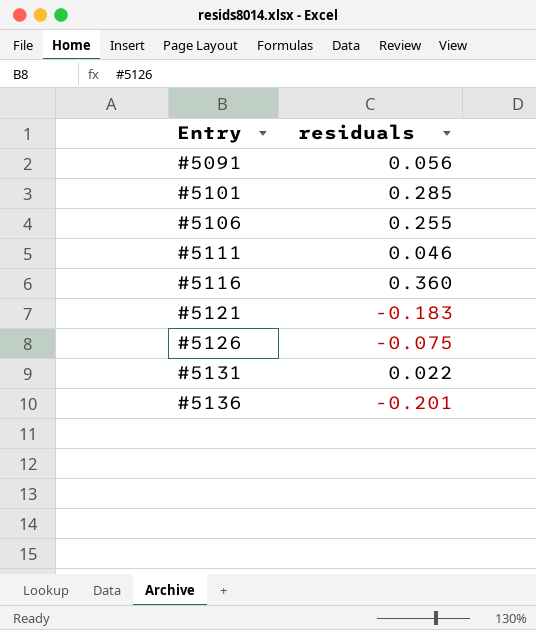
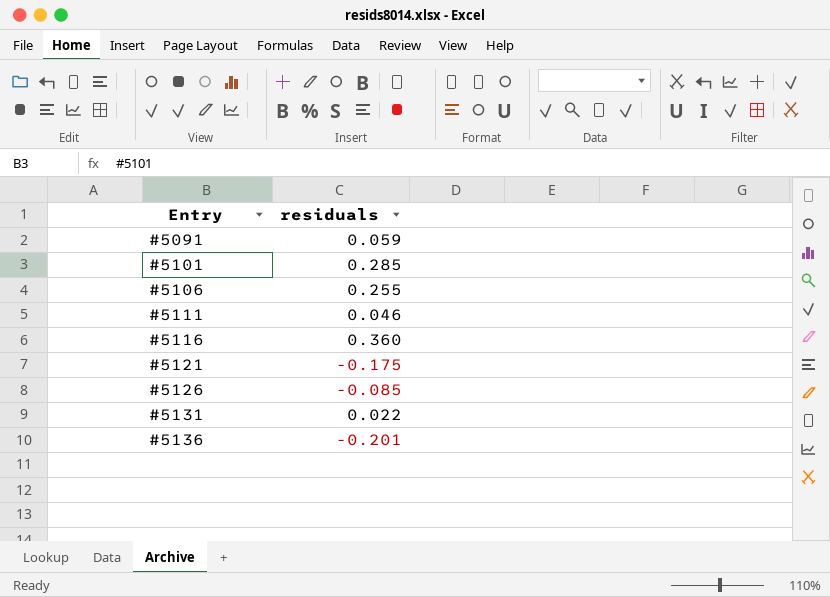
#5091 | residuals: 0.056 -> 0.059
#5121 | residuals: -0.183 -> -0.175
#5126 | residuals: -0.075 -> -0.085

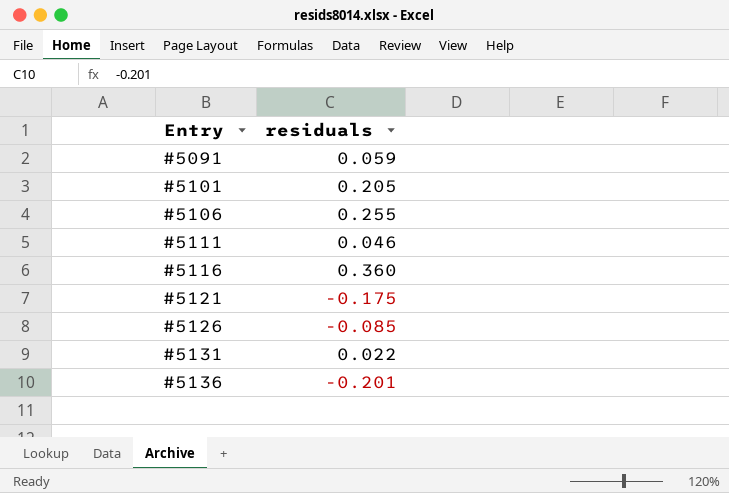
#5101 | residuals: 0.285 -> 0.205

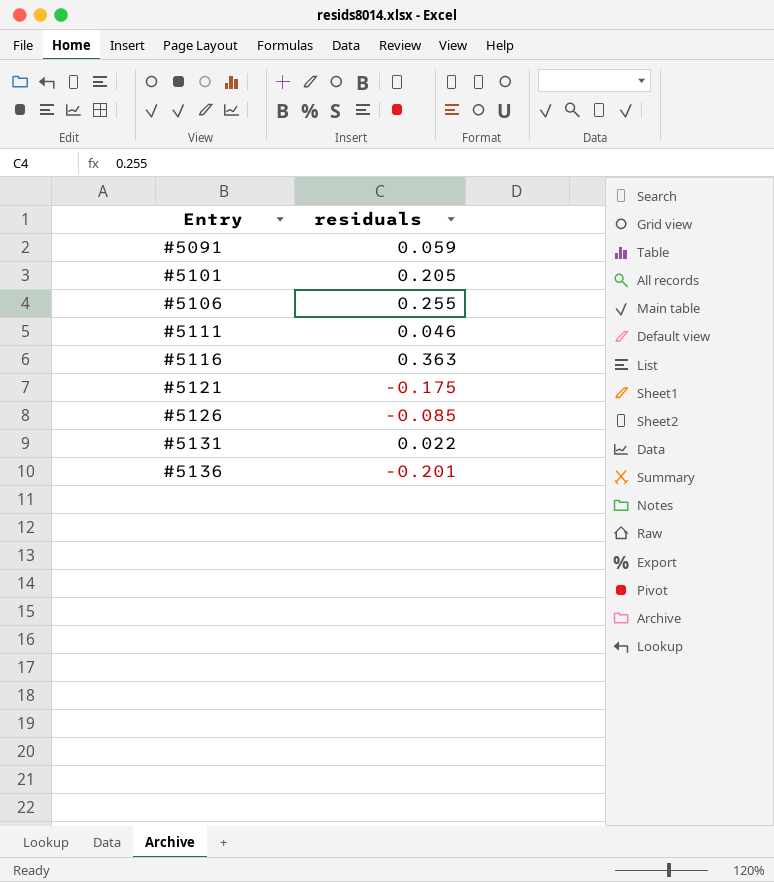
#5116 | residuals: 0.360 -> 0.363

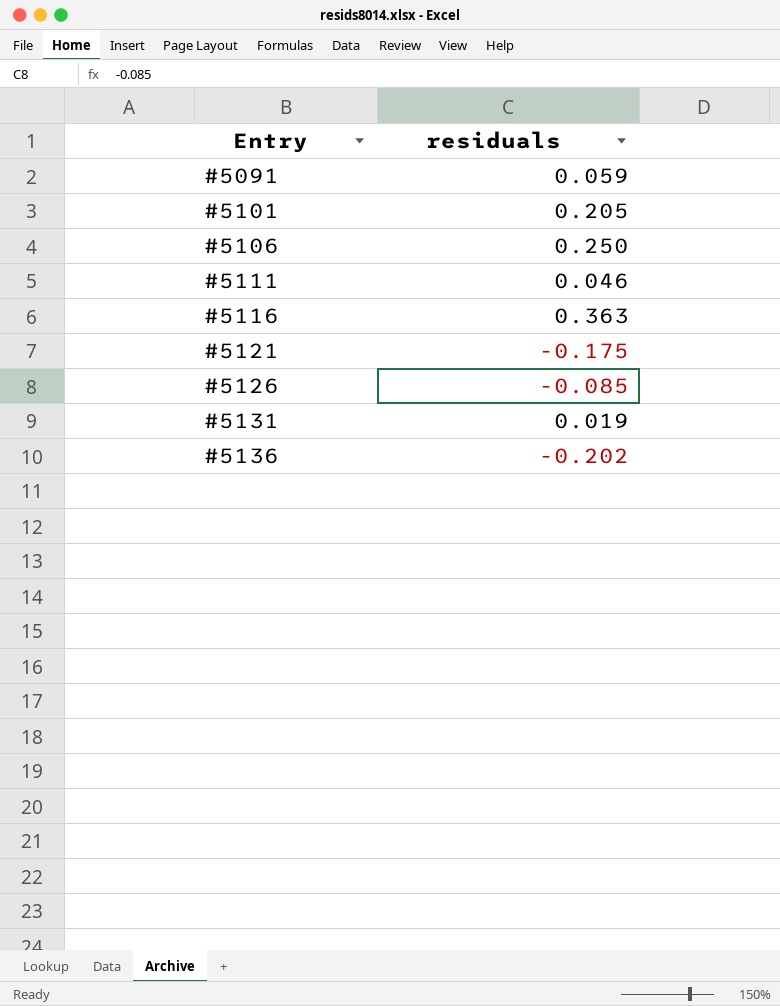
#5106 | residuals: 0.255 -> 0.250
#5131 | residuals: 0.022 -> 0.019
#5136 | residuals: -0.201 -> -0.202

